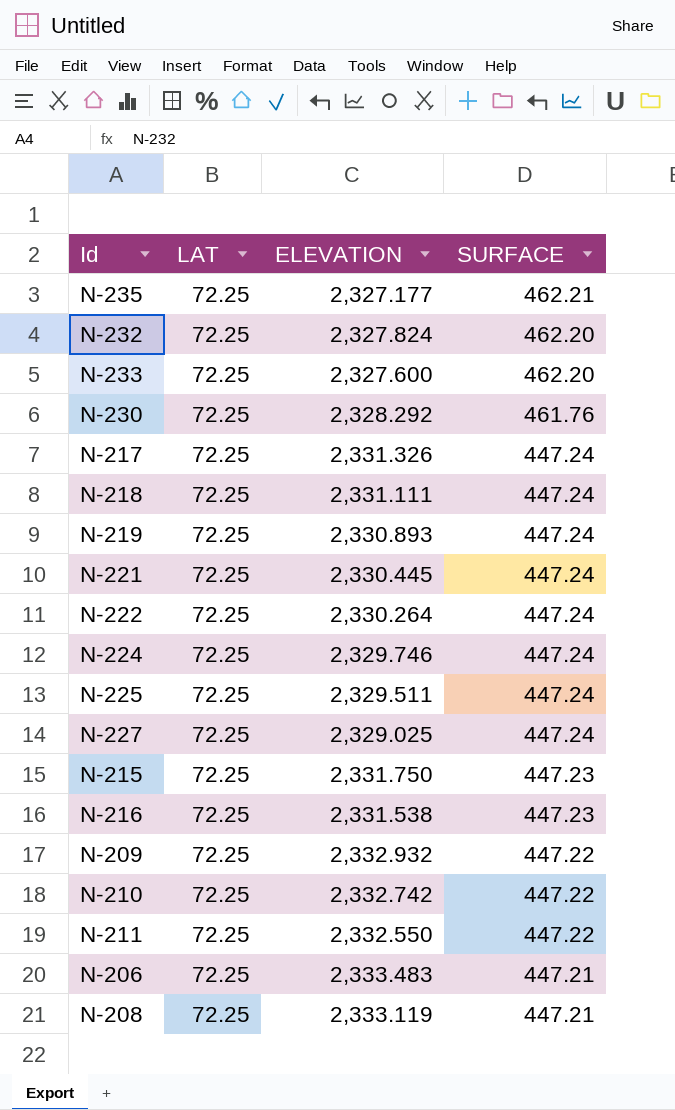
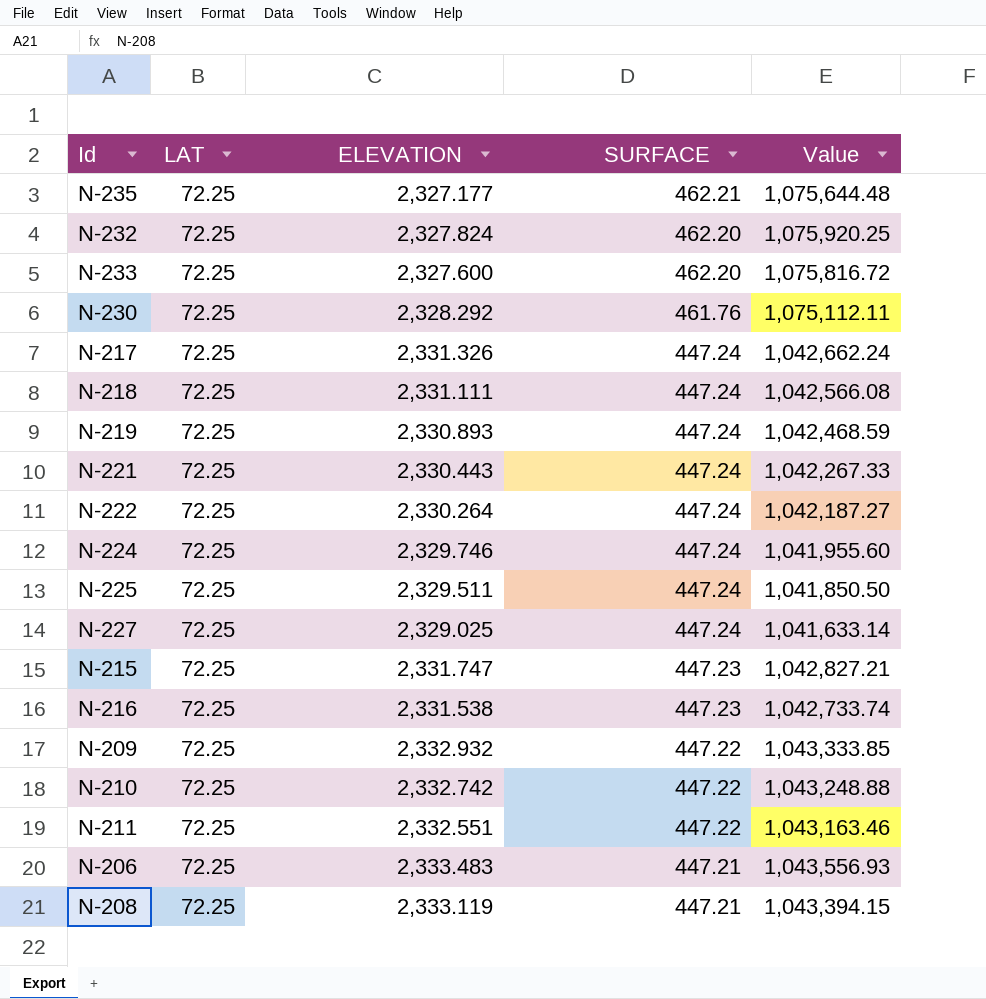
column Value | formula: none -> [ELEVATION] * [SURFACE]
N-221 | ELEVATION: 2,330.445 -> 2,330.443
N-215 | ELEVATION: 2,331.750 -> 2,331.747
N-211 | ELEVATION: 2,332.550 -> 2,332.551

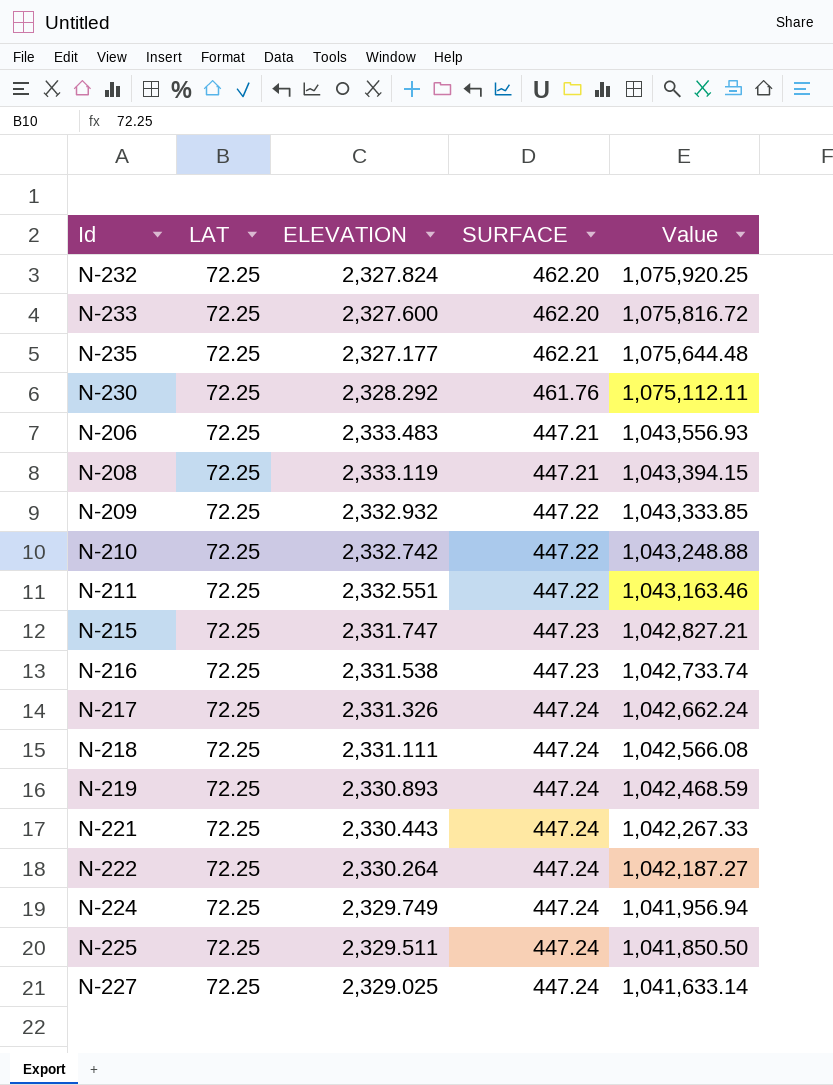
row order: SURFACE descending -> Value descending
N-224 | ELEVATION: 2,329.746 -> 2,329.749
N-224 | Value: 1,041,955.60 -> 1,041,956.94

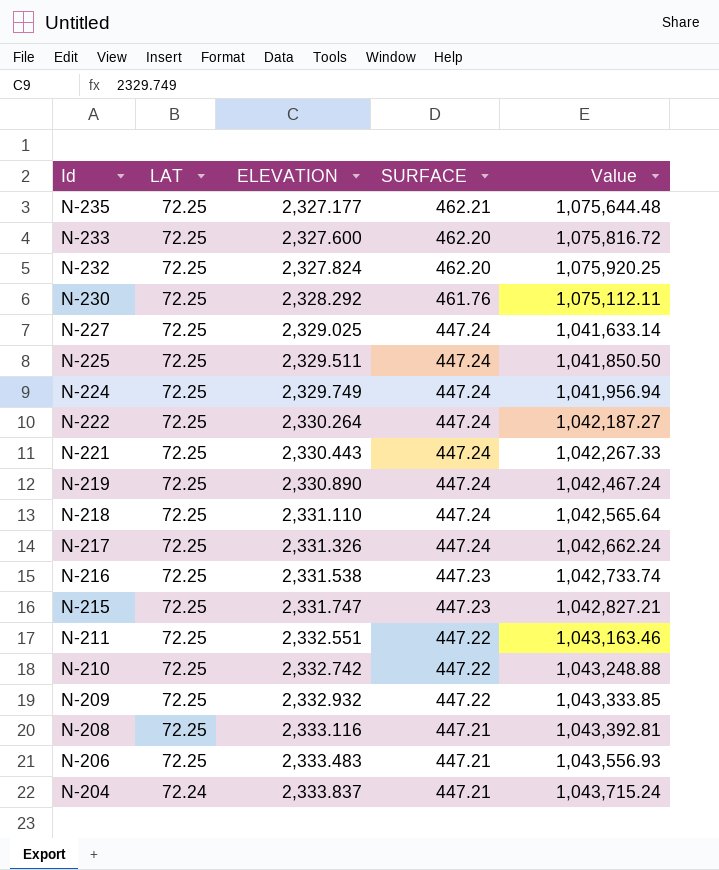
row order: Value descending -> Id descending
N-219 | ELEVATION: 2,330.893 -> 2,330.890
N-219 | Value: 1,042,468.59 -> 1,042,467.24
N-218 | ELEVATION: 2,331.111 -> 2,331.110
N-218 | Value: 1,042,566.08 -> 1,042,565.64
N-208 | ELEVATION: 2,333.119 -> 2,333.116
N-208 | Value: 1,043,394.15 -> 1,043,392.81
row N-204: none -> 72.24 | 2,333.837 | 447.21 | 1,043,715.24

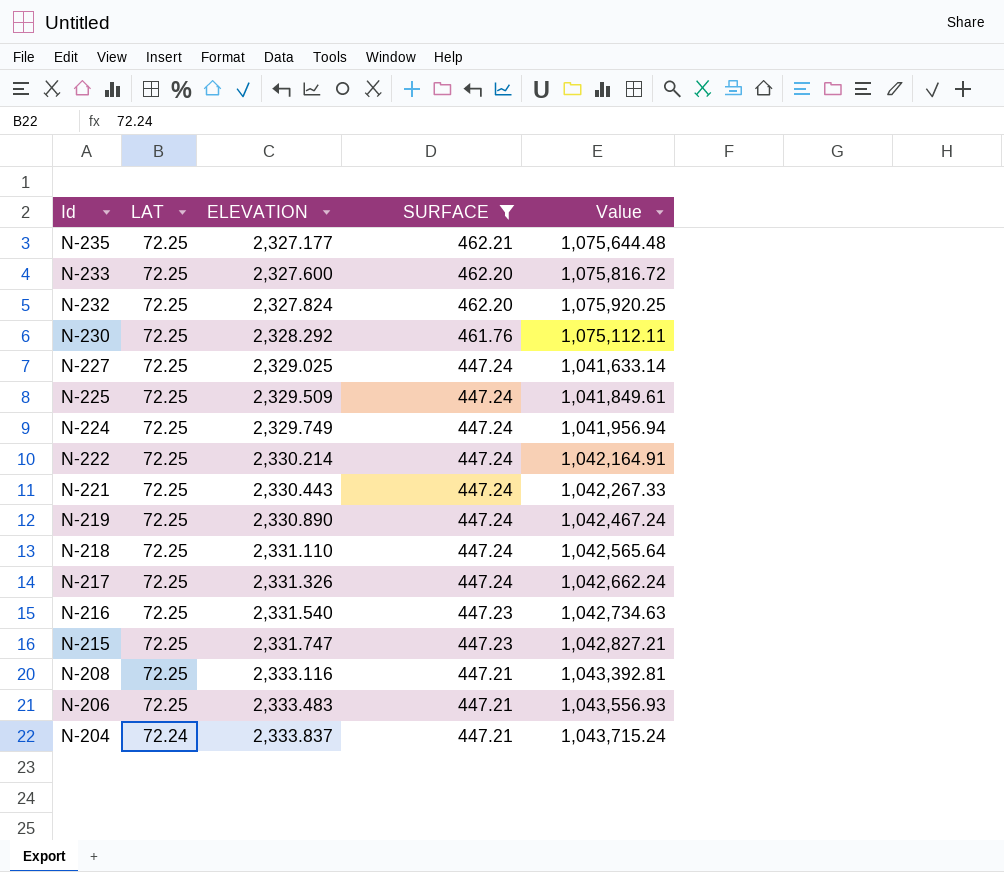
filter: none -> SURFACE != 447.22
N-225 | ELEVATION: 2,329.511 -> 2,329.509
N-225 | Value: 1,041,850.50 -> 1,041,849.61
N-222 | ELEVATION: 2,330.264 -> 2,330.214
N-222 | Value: 1,042,187.27 -> 1,042,164.91
N-216 | ELEVATION: 2,331.538 -> 2,331.540
N-216 | Value: 1,042,733.74 -> 1,042,734.63

